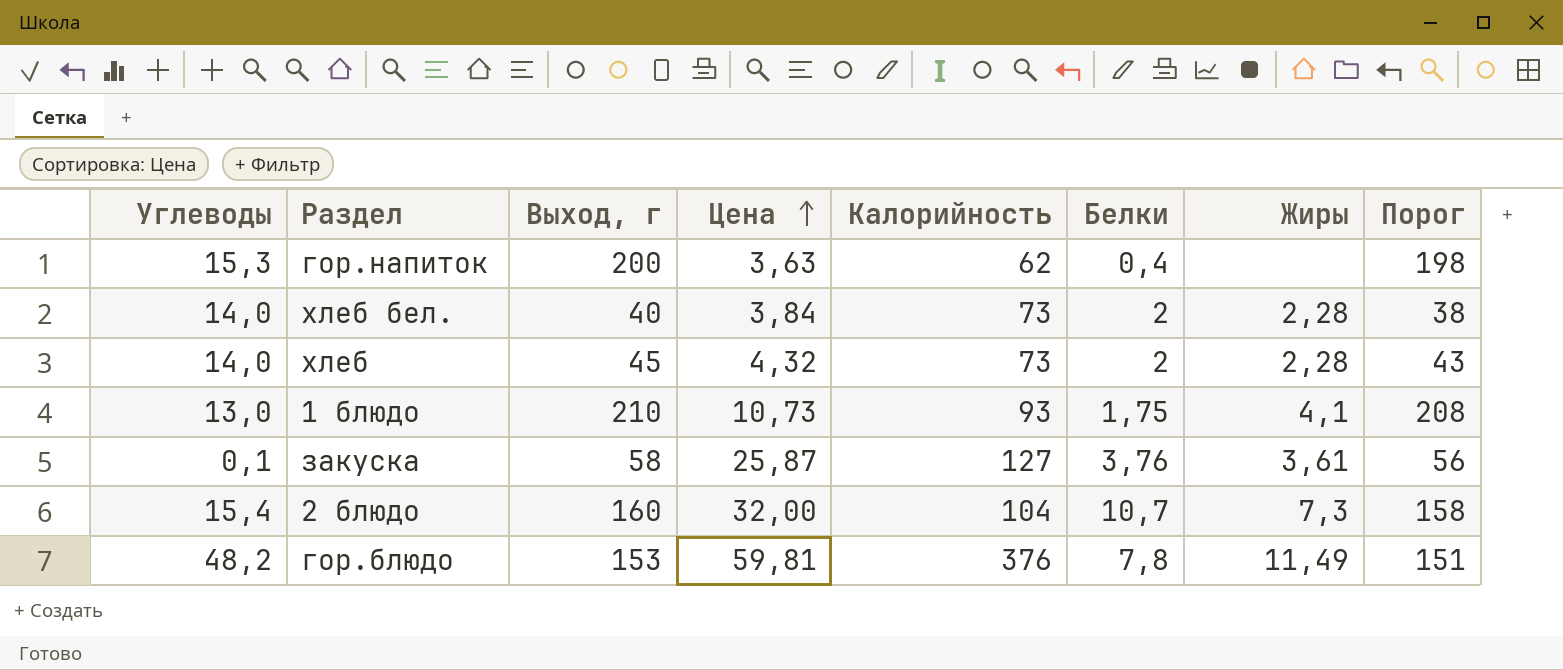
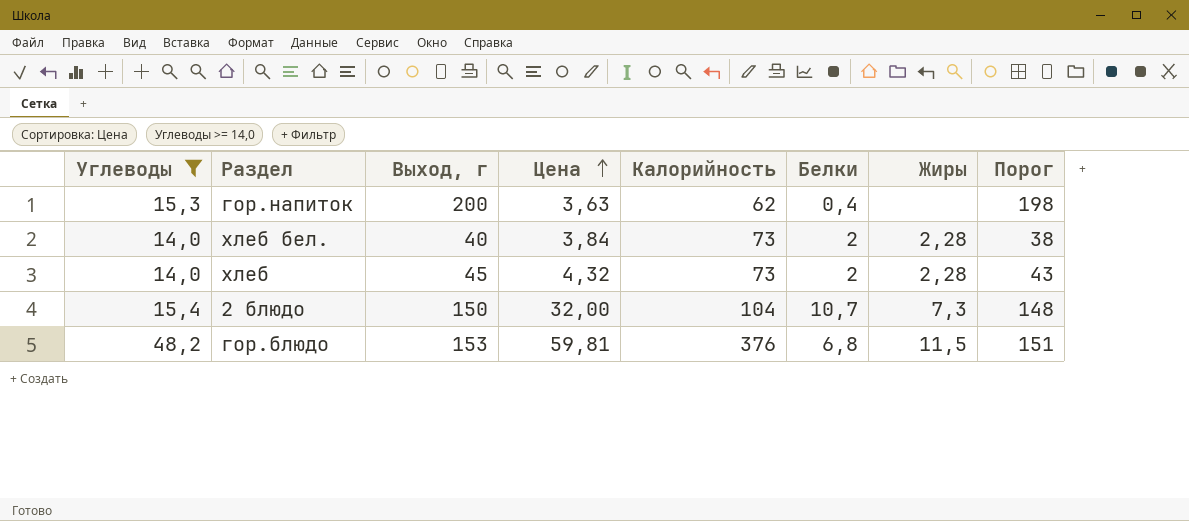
filter: none -> Углеводы >= 14,0
2 блюдо | Выход, г: 160 -> 150
2 блюдо | Порог: 158 -> 148
гор.блюдо | Белки: 7,8 -> 6,8
гор.блюдо | Жиры: 11,49 -> 11,5

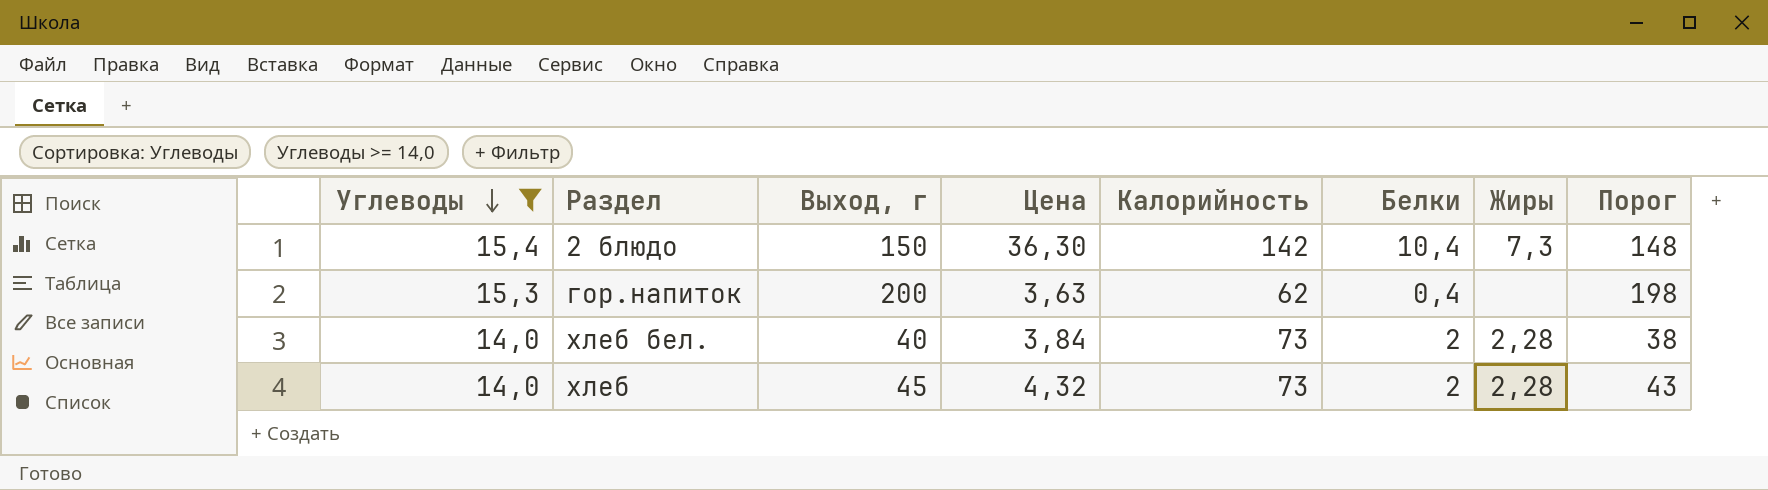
row order: Цена ascending -> Углеводы descending
row гор.блюдо: 48,2 | 153 | 59,81 | 376 | 6,8 | 11,5 | 151 -> none
2 блюдо | Цена: 32,00 -> 36,30
2 блюдо | Калорийность: 104 -> 142
2 блюдо | Белки: 10,7 -> 10,4

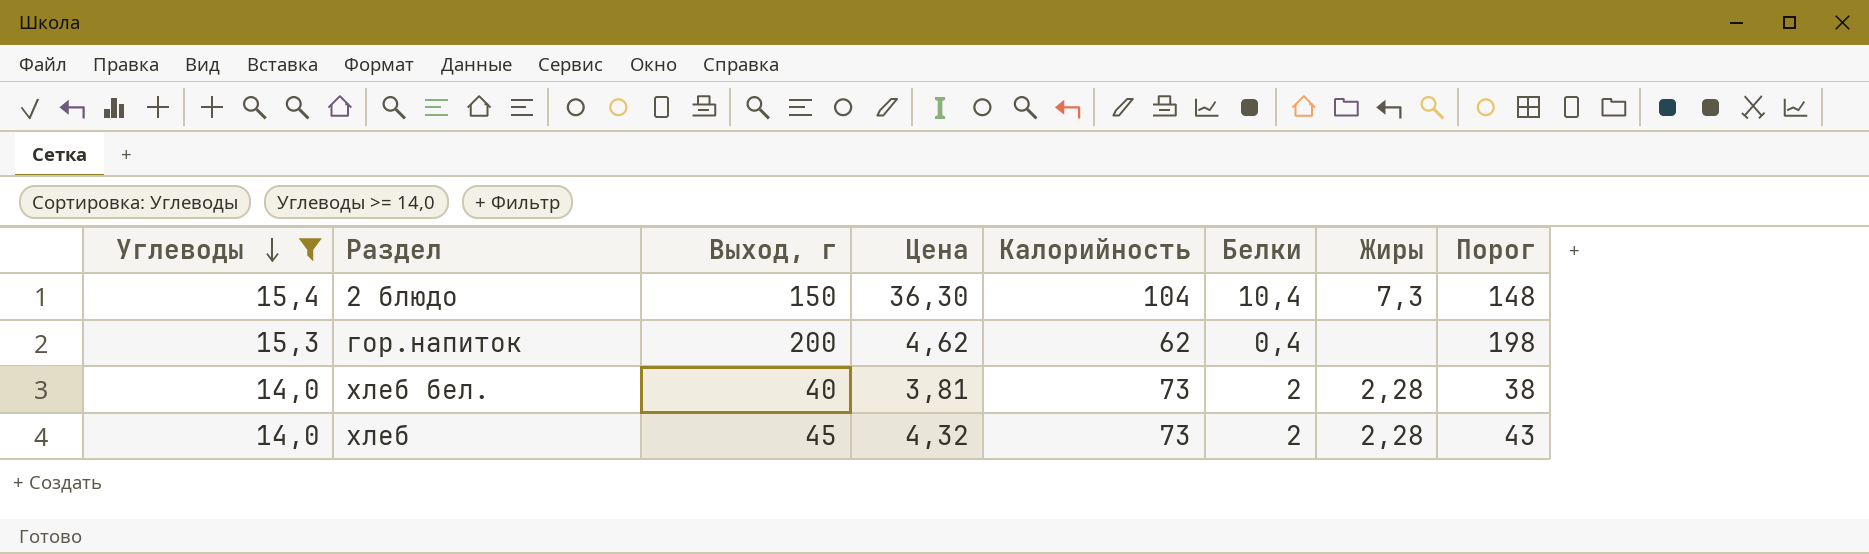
2 блюдо | Калорийность: 142 -> 104
гор.напиток | Цена: 3,63 -> 4,62
хлеб бел. | Цена: 3,84 -> 3,81

